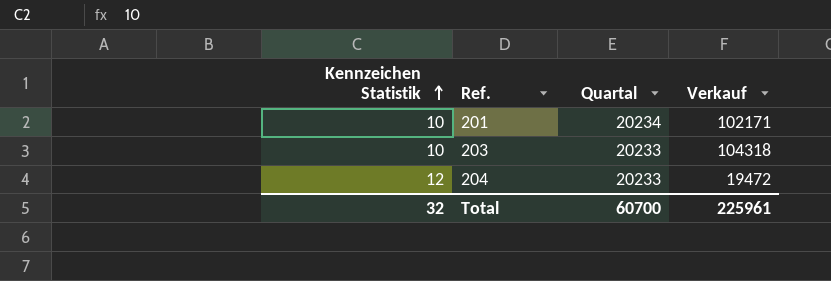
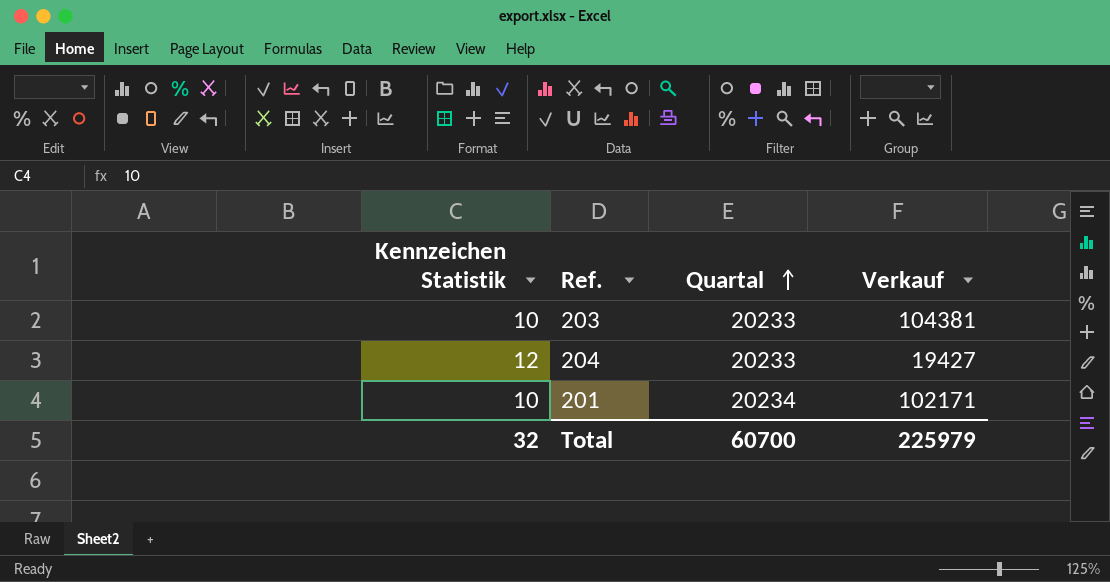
row order: Kennzeichen Statistik ascending -> Quartal ascending
203 | Verkauf: 104318 -> 104381
204 | Verkauf: 19472 -> 19427
Total | Verkauf: 225961 -> 225979

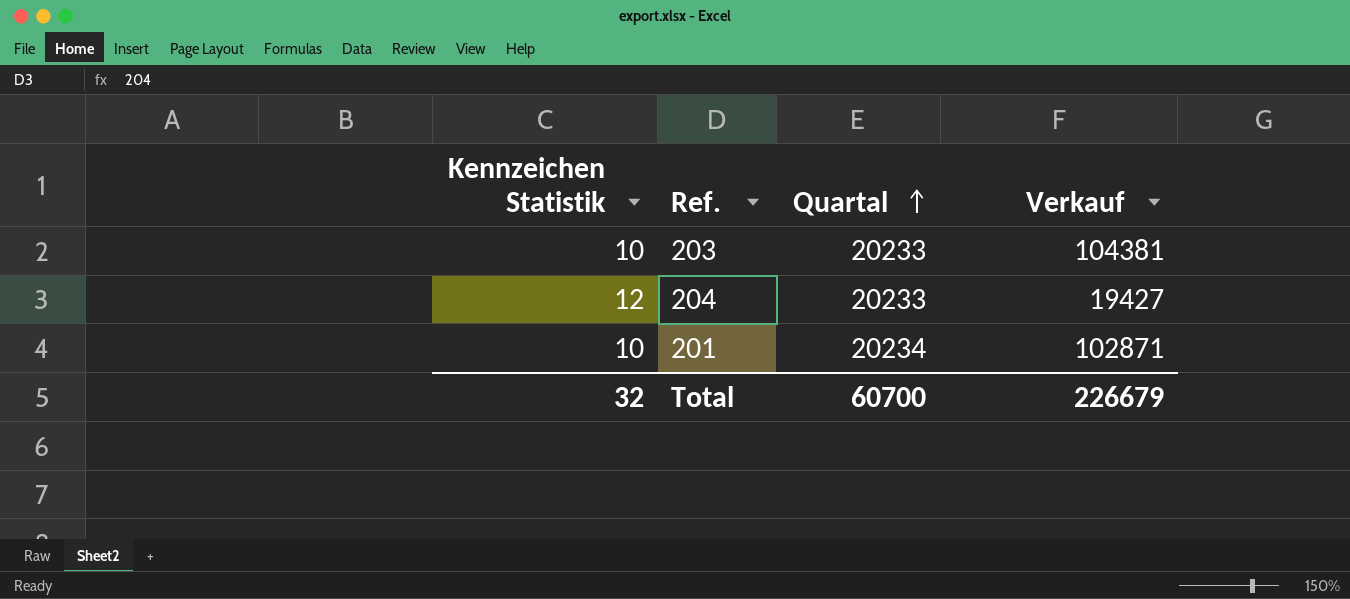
201 | Verkauf: 102171 -> 102871
Total | Verkauf: 225979 -> 226679

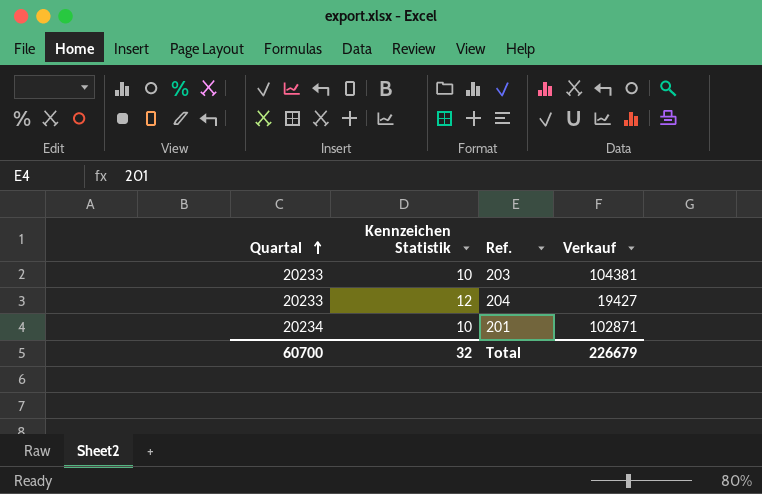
column Quartal | position: 3 -> 1

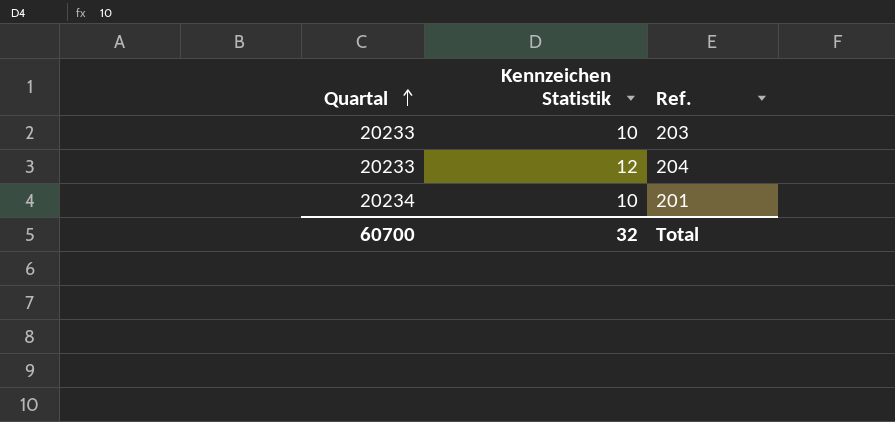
column Verkauf | position: 4 -> none

